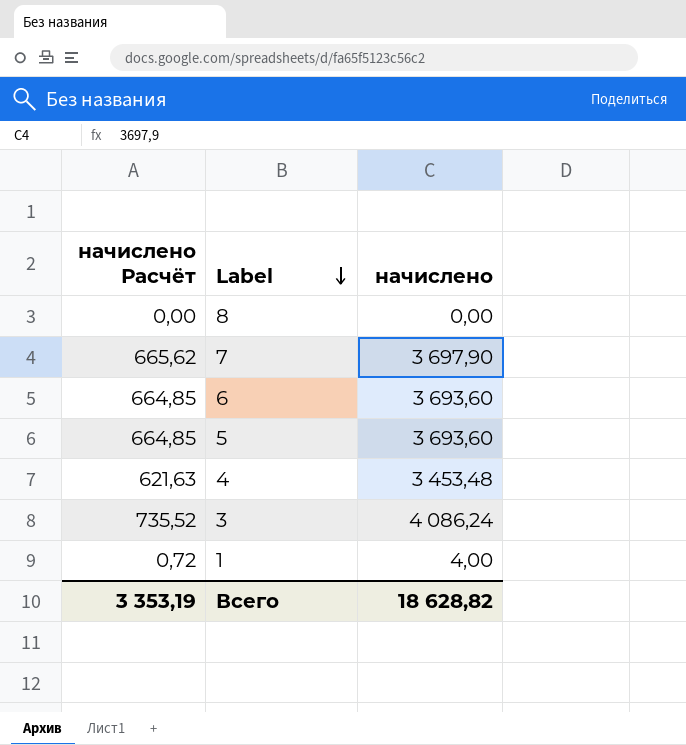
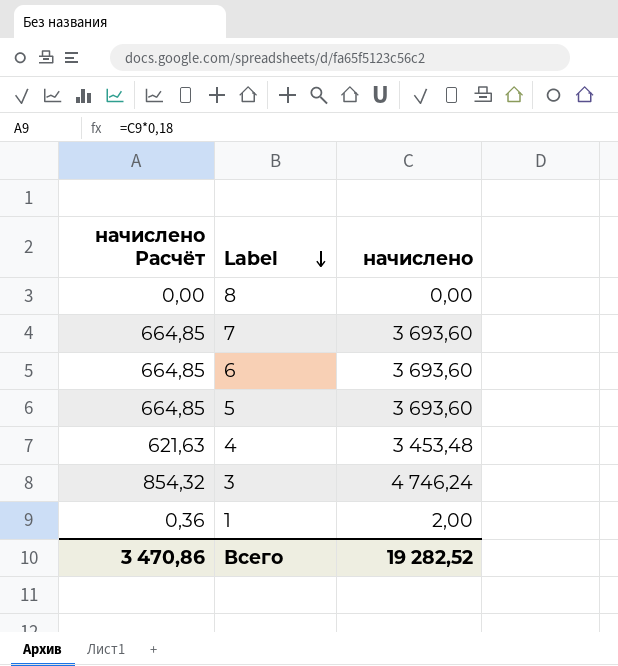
7 | начислено Расчёт: 665,62 -> 664,85
7 | начислено: 3 697,90 -> 3 693,60
3 | начислено Расчёт: 735,52 -> 854,32
3 | начислено: 4 086,24 -> 4 746,24
1 | начислено Расчёт: 0,72 -> 0,36
1 | начислено: 4,00 -> 2,00
Всего | начислено Расчёт: 3 353,19 -> 3 470,86
Всего | начислено: 18 628,82 -> 19 282,52

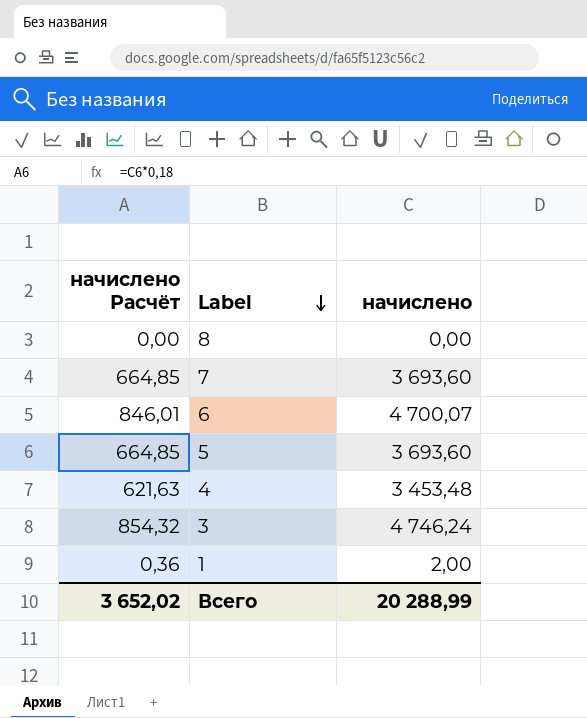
6 | начислено Расчёт: 664,85 -> 846,01
6 | начислено: 3 693,60 -> 4 700,07
Всего | начислено Расчёт: 3 470,86 -> 3 652,02
Всего | начислено: 19 282,52 -> 20 288,99

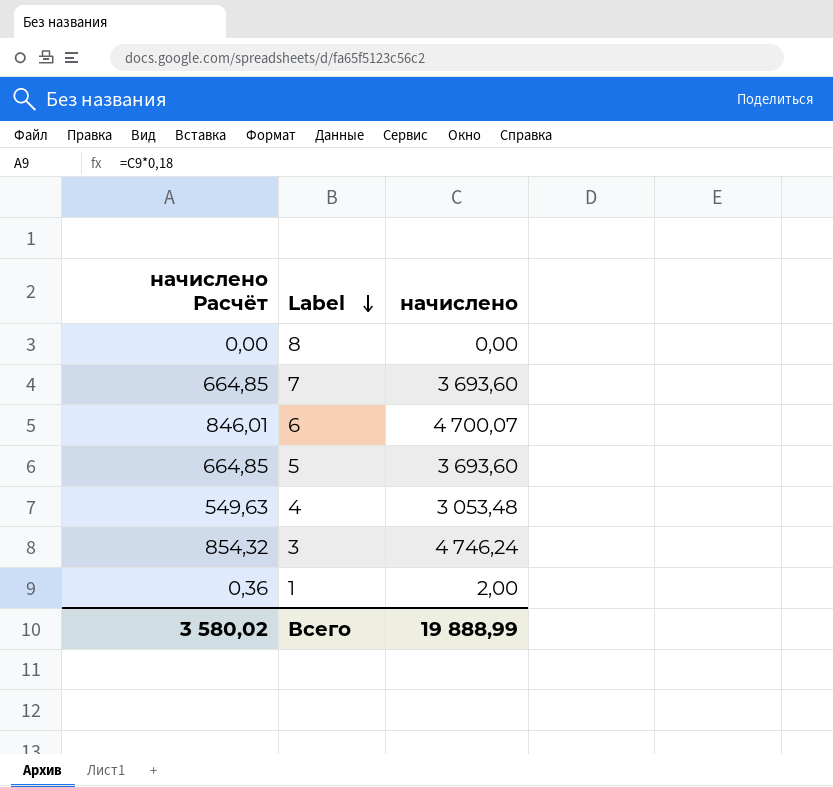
4 | начислено Расчёт: 621,63 -> 549,63
4 | начислено: 3 453,48 -> 3 053,48
Всего | начислено Расчёт: 3 652,02 -> 3 580,02
Всего | начислено: 20 288,99 -> 19 888,99

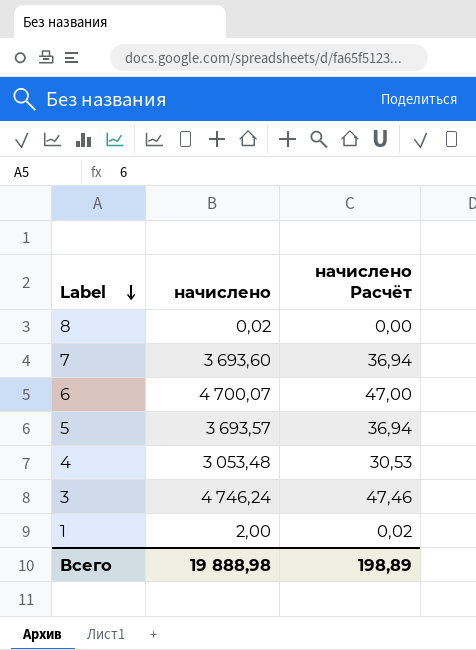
column начислено Расчёт | formula: [начислено] * 0,18 -> [начислено] * 0,01
column начислено Расчёт | position: 1 -> 3
8 | начислено: 0,00 -> 0,02
5 | начислено: 3 693,60 -> 3 693,57
Всего | начислено: 19 888,99 -> 19 888,98
Всего | начислено Расчёт: 3 580,02 -> 198,89

